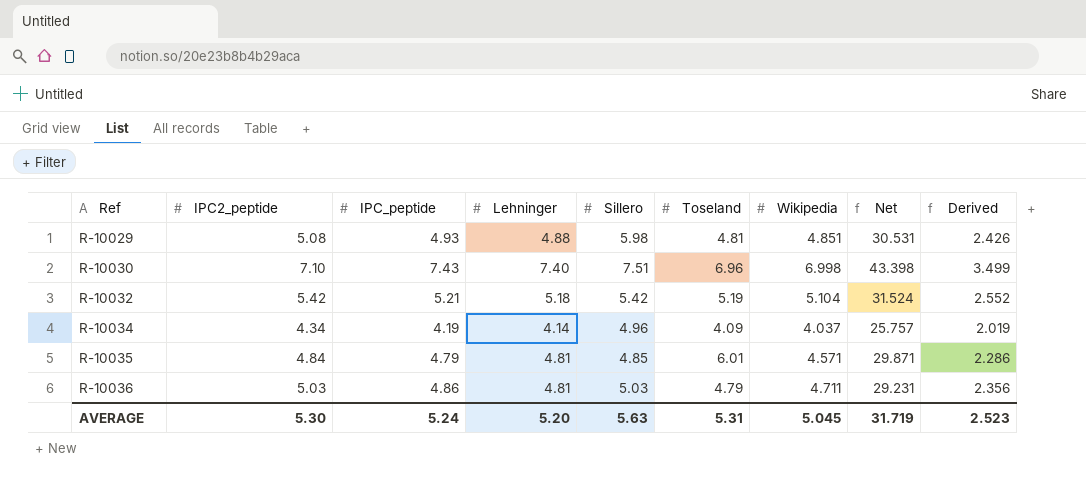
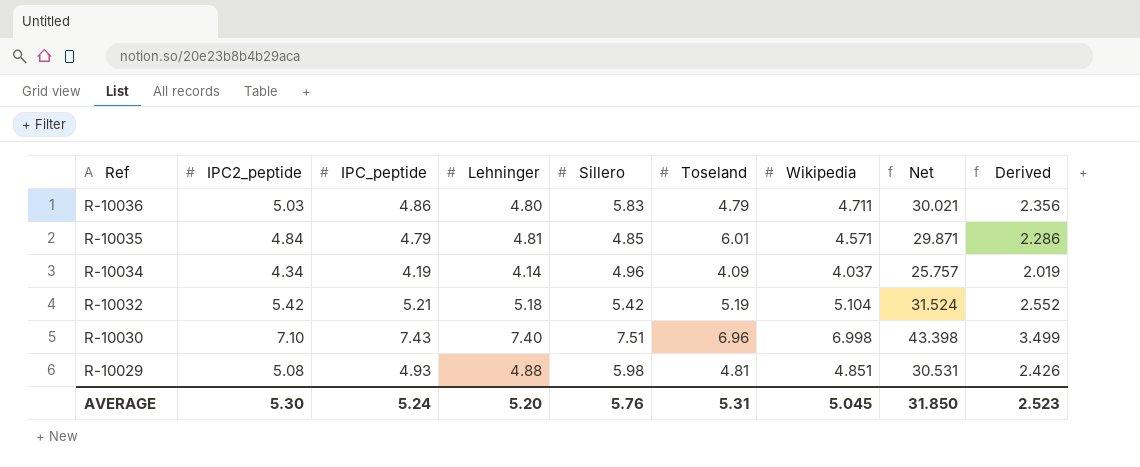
row order: Ref ascending -> Ref descending
R-10036 | Lehninger: 4.81 -> 4.80
R-10036 | Sillero: 5.03 -> 5.83
R-10036 | Net: 29.231 -> 30.021
AVERAGE | Sillero: 5.63 -> 5.76
AVERAGE | Net: 31.719 -> 31.850

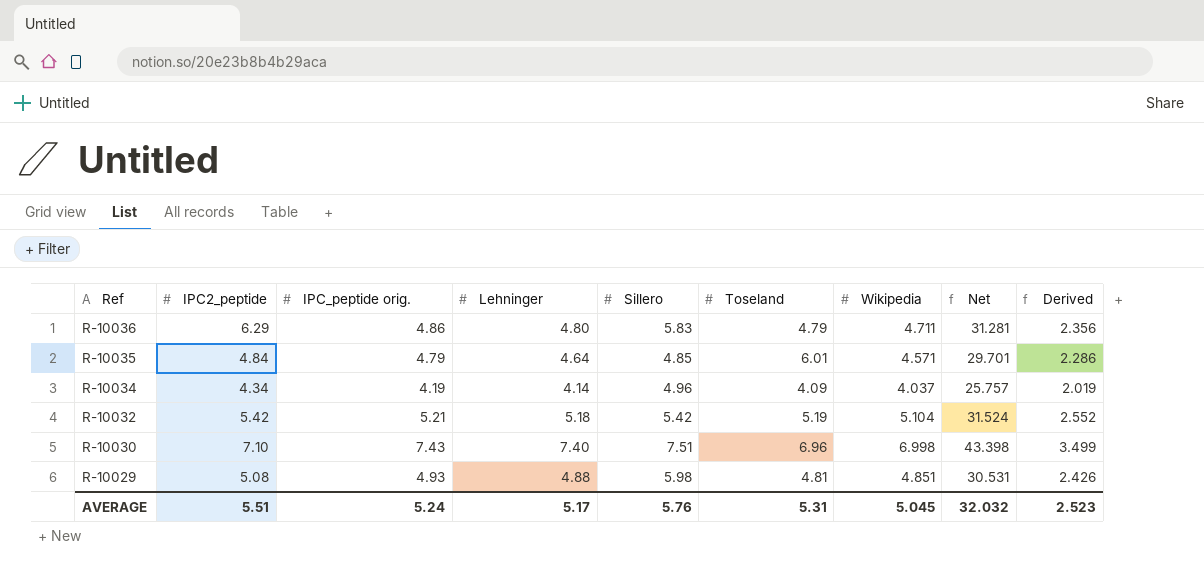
column name: IPC_peptide -> IPC_peptide orig.
R-10036 | IPC2_peptide: 5.03 -> 6.29
R-10036 | Net: 30.021 -> 31.281
R-10035 | Lehninger: 4.81 -> 4.64
R-10035 | Net: 29.871 -> 29.701
AVERAGE | IPC2_peptide: 5.30 -> 5.51
AVERAGE | Lehninger: 5.20 -> 5.17
AVERAGE | Net: 31.850 -> 32.032

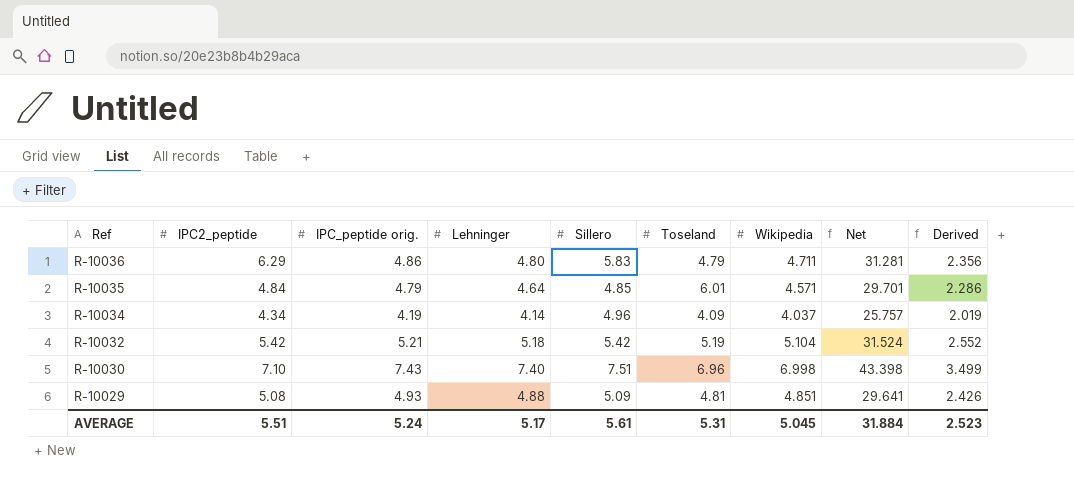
R-10029 | Sillero: 5.98 -> 5.09
R-10029 | Net: 30.531 -> 29.641
AVERAGE | Sillero: 5.76 -> 5.61
AVERAGE | Net: 32.032 -> 31.884

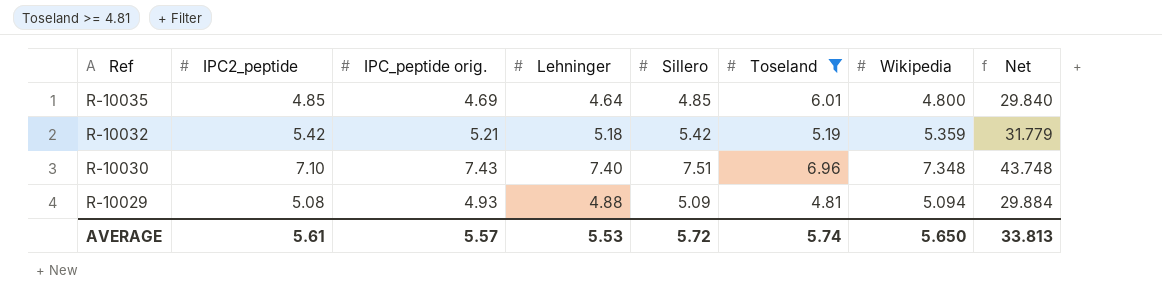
filter: none -> Toseland >= 4.81
column Derived | formula: [Wikipedia] * 0.5 -> none
R-10035 | IPC2_peptide: 4.84 -> 4.85
R-10035 | IPC_peptide orig.: 4.79 -> 4.69
R-10035 | Wikipedia: 4.571 -> 4.800
R-10035 | Net: 29.701 -> 29.840
R-10032 | Wikipedia: 5.104 -> 5.359
R-10032 | Net: 31.524 -> 31.779
R-10030 | Wikipedia: 6.998 -> 7.348
R-10030 | Net: 43.398 -> 43.748
R-10029 | Wikipedia: 4.851 -> 5.094
R-10029 | Net: 29.641 -> 29.884
AVERAGE | IPC2_peptide: 5.51 -> 5.61
AVERAGE | IPC_peptide orig.: 5.24 -> 5.57
AVERAGE | Lehninger: 5.17 -> 5.53
AVERAGE | Sillero: 5.61 -> 5.72
AVERAGE | Toseland: 5.31 -> 5.74
AVERAGE | Wikipedia: 5.045 -> 5.650
AVERAGE | Net: 31.884 -> 33.813

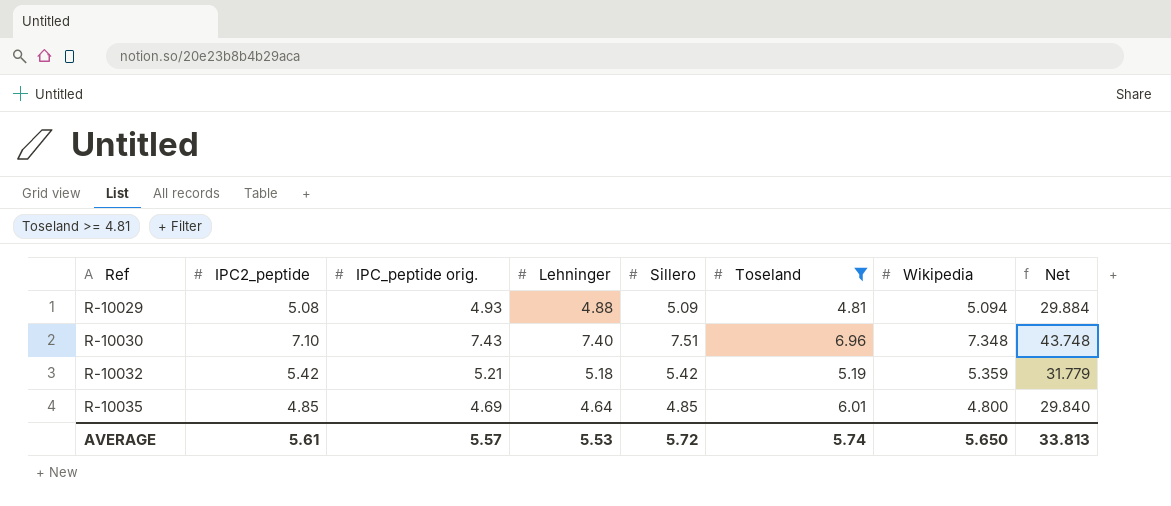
row order: Ref descending -> Ref ascending

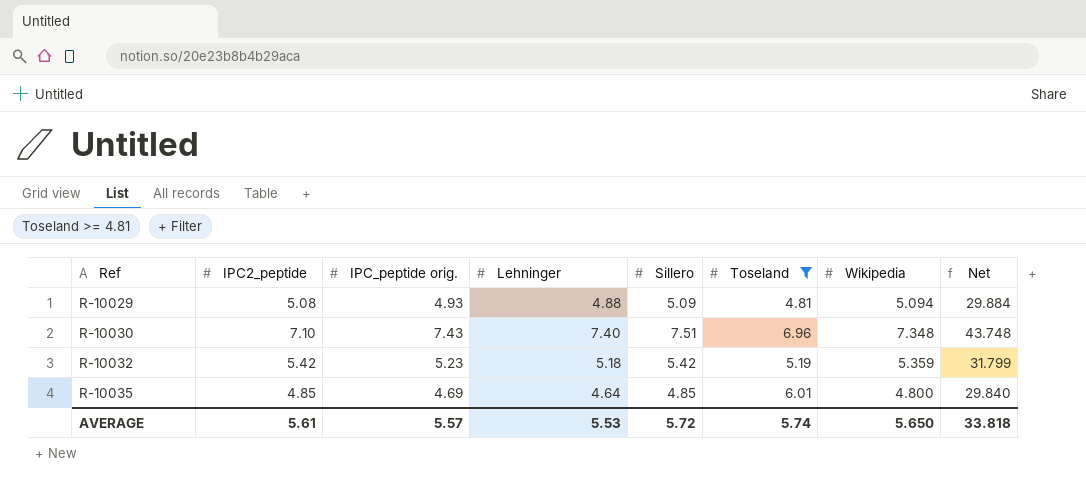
R-10032 | IPC_peptide orig.: 5.21 -> 5.23
R-10032 | Net: 31.779 -> 31.799
AVERAGE | Net: 33.813 -> 33.818

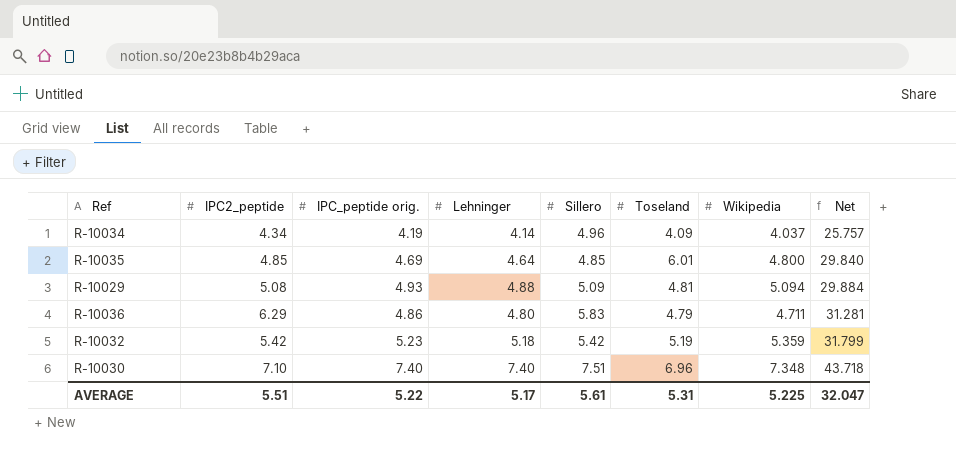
filter: Toseland >= 4.81 -> none
row order: Ref ascending -> Net ascending
R-10030 | IPC_peptide orig.: 7.43 -> 7.40
R-10030 | Net: 43.748 -> 43.718
AVERAGE | IPC2_peptide: 5.61 -> 5.51
AVERAGE | IPC_peptide orig.: 5.57 -> 5.22
AVERAGE | Lehninger: 5.53 -> 5.17
AVERAGE | Sillero: 5.72 -> 5.61
AVERAGE | Toseland: 5.74 -> 5.31
AVERAGE | Wikipedia: 5.650 -> 5.225
AVERAGE | Net: 33.818 -> 32.047

